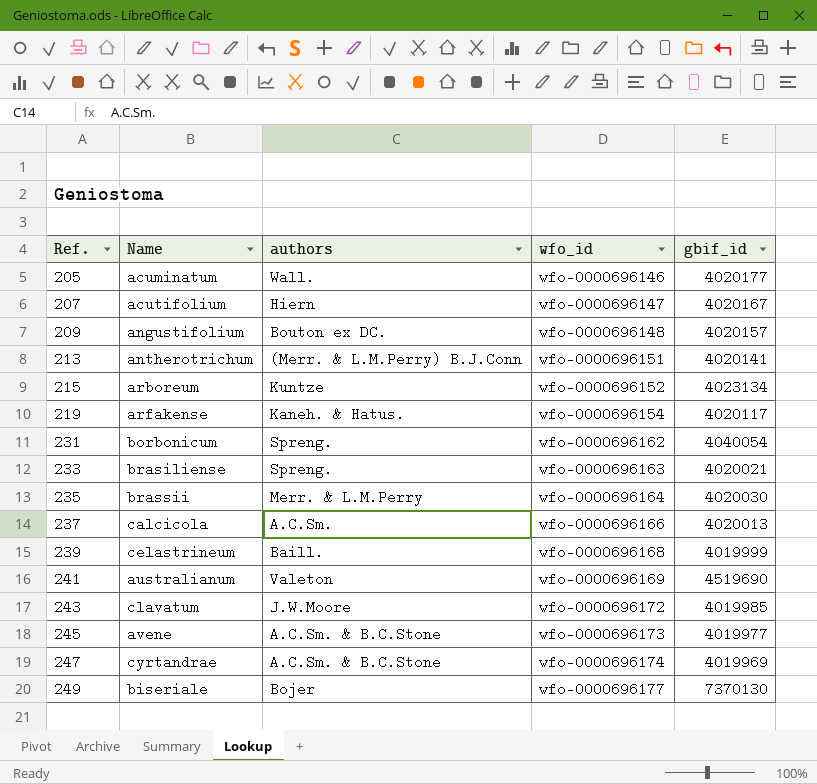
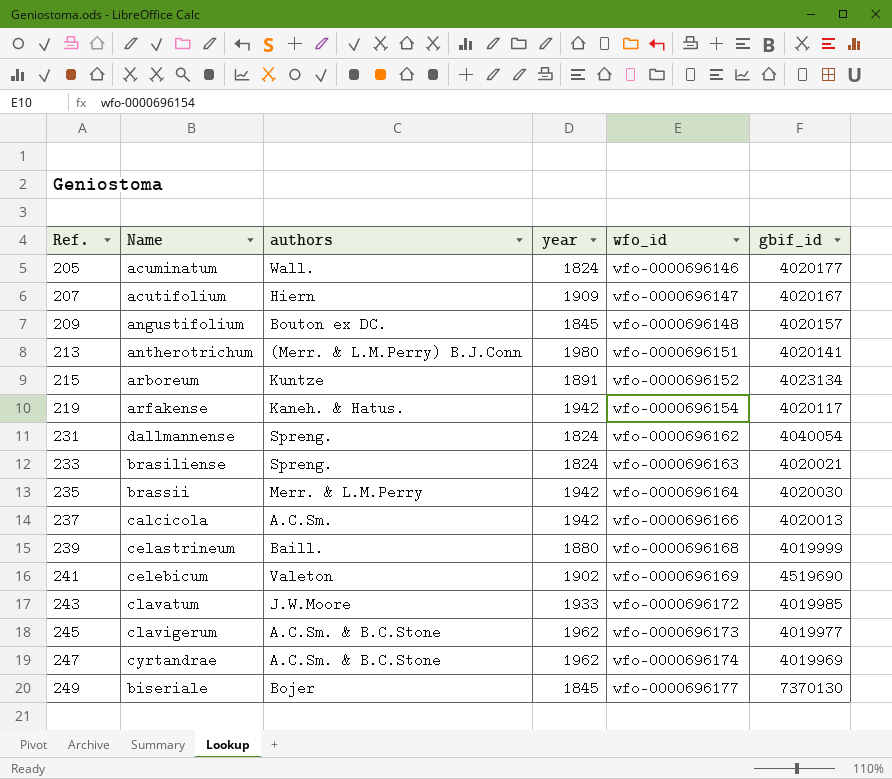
column year | position: none -> 4
231 | Name: borbonicum -> dallmannense
241 | Name: australianum -> celebicum
245 | Name: avene -> clavigerum

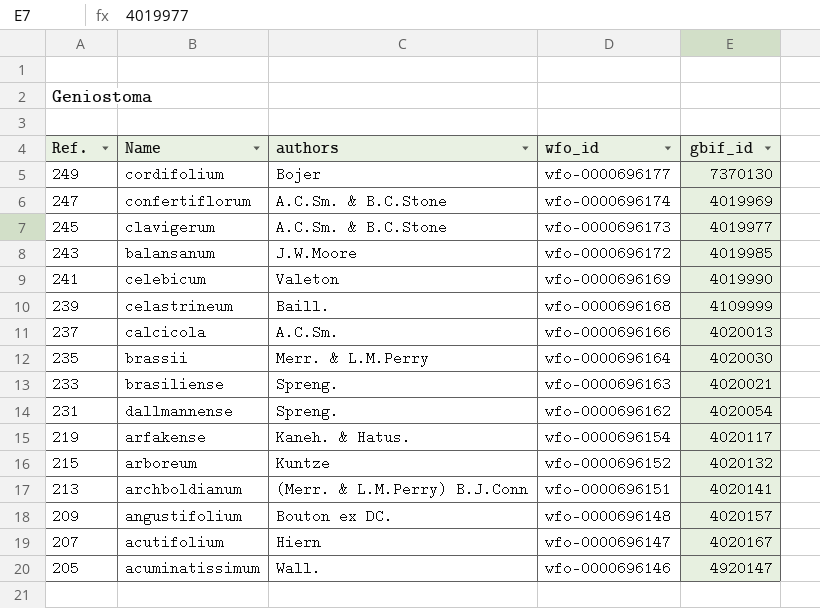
row order: Ref. ascending -> Ref. descending
column year | position: 4 -> none
249 | Name: biseriale -> cordifolium
247 | Name: cyrtandrae -> confertiflorum
243 | Name: clavatum -> balansanum
241 | gbif_id: 4519690 -> 4019990
239 | gbif_id: 4019999 -> 4109999
231 | gbif_id: 4040054 -> 4020054
215 | gbif_id: 4023134 -> 4020132
213 | Name: antherotrichum -> archboldianum
205 | Name: acuminatum -> acuminatissimum
205 | gbif_id: 4020177 -> 4920147

